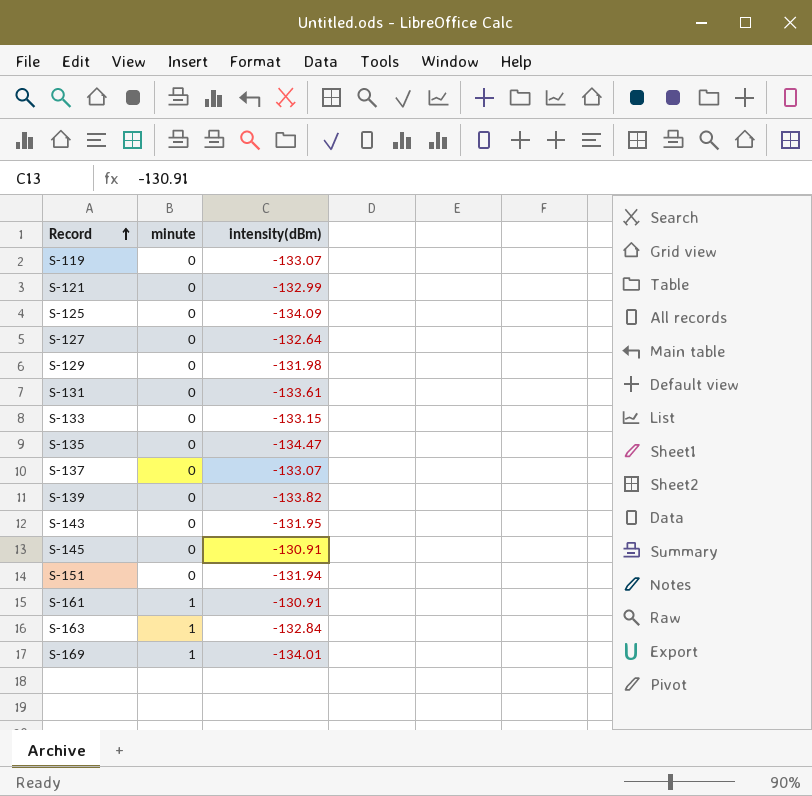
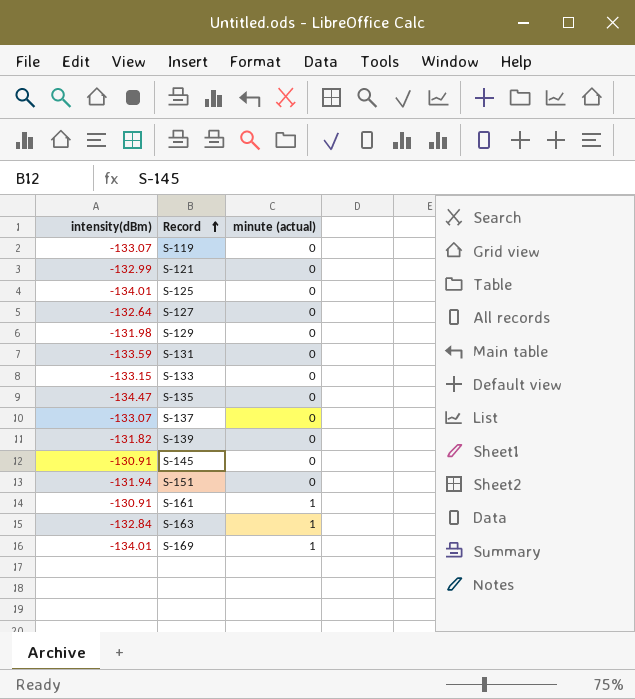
column intensity(dBm) | position: 3 -> 1
column name: minute -> minute (actual)
row S-143: 0 | -131.95 -> none
S-125 | intensity(dBm): -134.09 -> -134.01
S-131 | intensity(dBm): -133.61 -> -133.59
S-139 | intensity(dBm): -133.82 -> -131.82

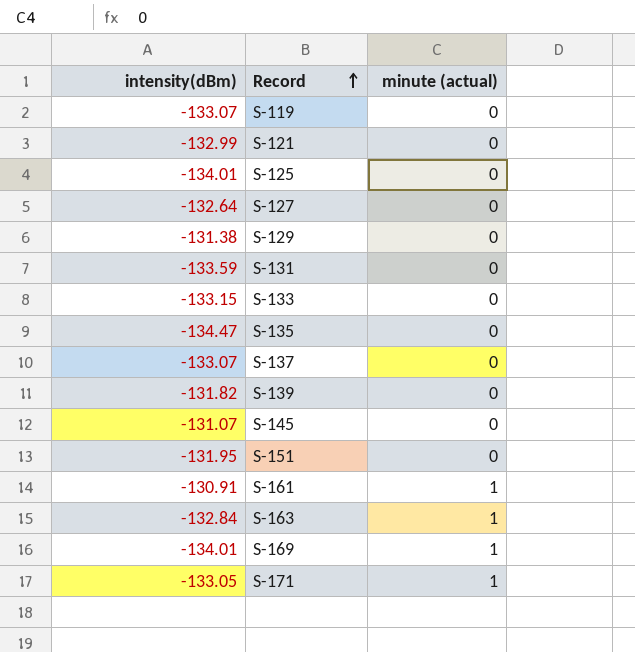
S-129 | intensity(dBm): -131.98 -> -131.38
S-145 | intensity(dBm): -130.91 -> -131.07
S-151 | intensity(dBm): -131.94 -> -131.95
row S-171: none -> -133.05 | 1

